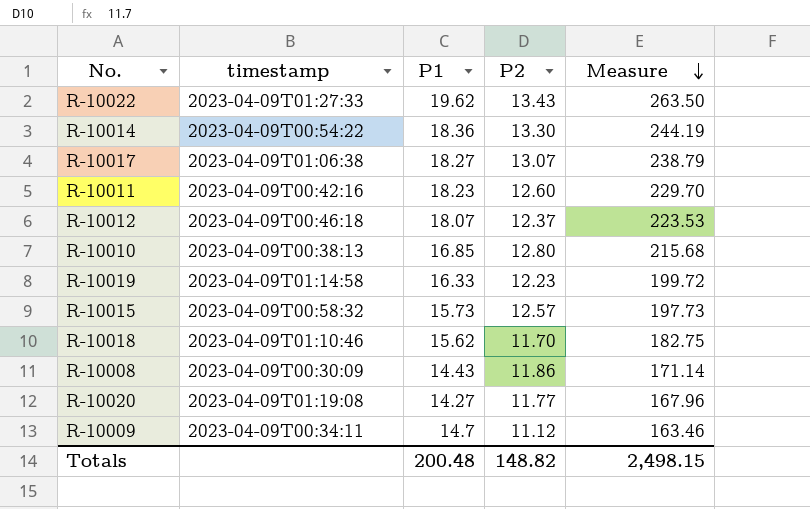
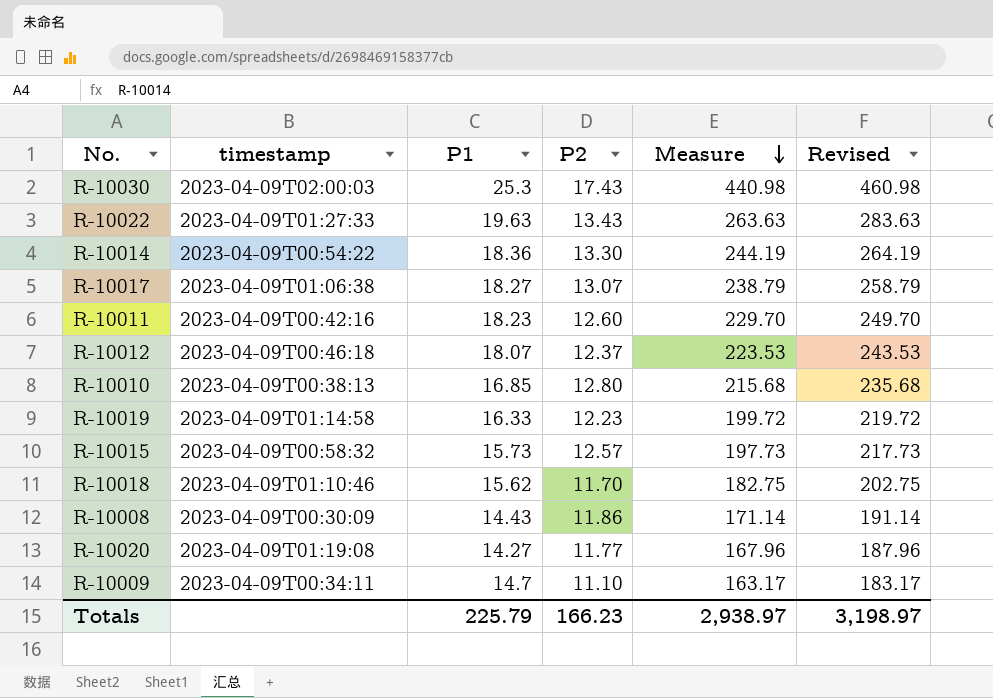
column Revised | formula: none -> [Measure] + 20
row R-10030: none -> 2023-04-09T02:00:03 | 25.3 | 17.43 | 440.98 | 460.98
R-10022 | P1: 19.62 -> 19.63
R-10022 | Measure: 263.50 -> 263.63
R-10009 | P2: 11.12 -> 11.10
R-10009 | Measure: 163.46 -> 163.17
Totals | P1: 200.48 -> 225.79
Totals | P2: 148.82 -> 166.23
Totals | Measure: 2,498.15 -> 2,938.97

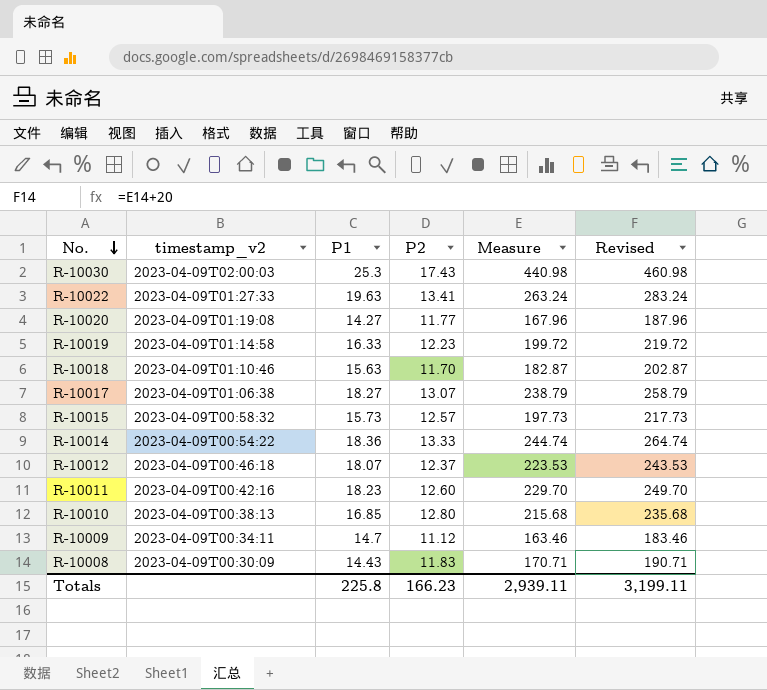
row order: Measure descending -> No. descending
column name: timestamp -> timestamp_v2
R-10022 | P2: 13.43 -> 13.41
R-10022 | Measure: 263.63 -> 263.24
R-10022 | Revised: 283.63 -> 283.24
R-10018 | P1: 15.62 -> 15.63
R-10018 | Measure: 182.75 -> 182.87
R-10018 | Revised: 202.75 -> 202.87
R-10014 | P2: 13.30 -> 13.33
R-10014 | Measure: 244.19 -> 244.74
R-10014 | Revised: 264.19 -> 264.74
R-10009 | P2: 11.10 -> 11.12
R-10009 | Measure: 163.17 -> 163.46
R-10009 | Revised: 183.17 -> 183.46
R-10008 | P2: 11.86 -> 11.83
R-10008 | Measure: 171.14 -> 170.71
R-10008 | Revised: 191.14 -> 190.71
Totals | P1: 225.79 -> 225.8
Totals | Measure: 2,938.97 -> 2,939.11
Totals | Revised: 3,198.97 -> 3,199.11

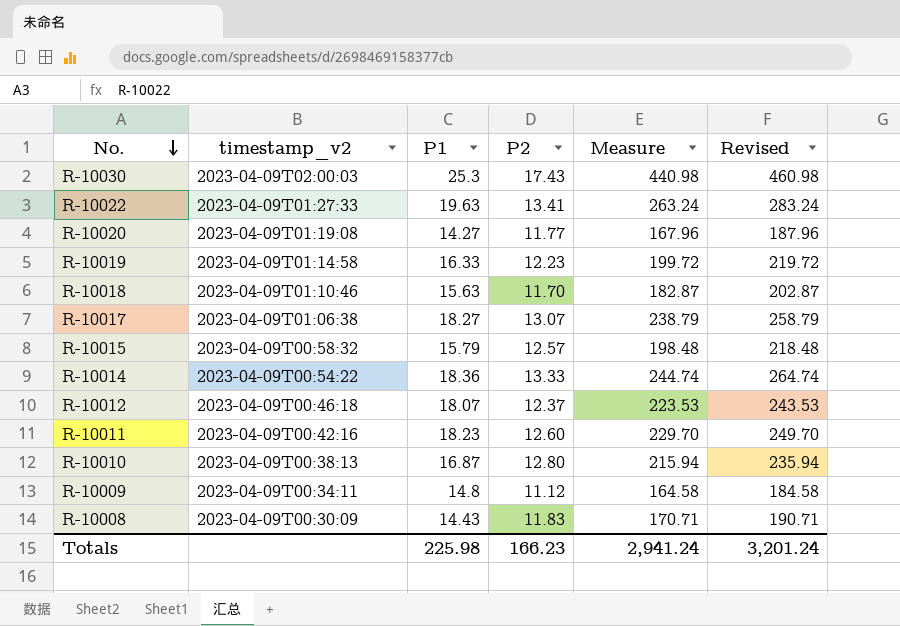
R-10015 | P1: 15.73 -> 15.79
R-10015 | Measure: 197.73 -> 198.48
R-10015 | Revised: 217.73 -> 218.48
R-10010 | P1: 16.85 -> 16.87
R-10010 | Measure: 215.68 -> 215.94
R-10010 | Revised: 235.68 -> 235.94
R-10009 | P1: 14.7 -> 14.8
R-10009 | Measure: 163.46 -> 164.58
R-10009 | Revised: 183.46 -> 184.58
Totals | P1: 225.8 -> 225.98
Totals | Measure: 2,939.11 -> 2,941.24
Totals | Revised: 3,199.11 -> 3,201.24

